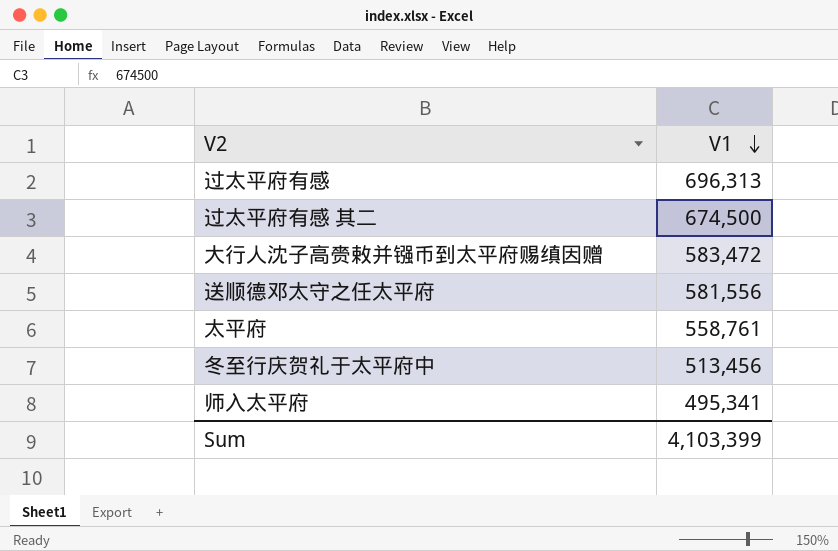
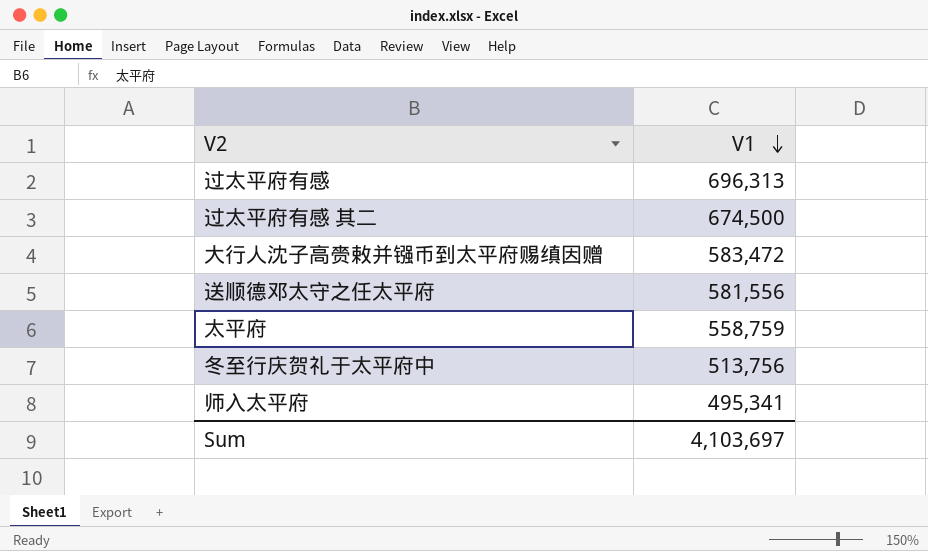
太平府 | V1: 558,761 -> 558,759
冬至行庆贺礼于太平府中 | V1: 513,456 -> 513,756
Sum | V1: 4,103,399 -> 4,103,697

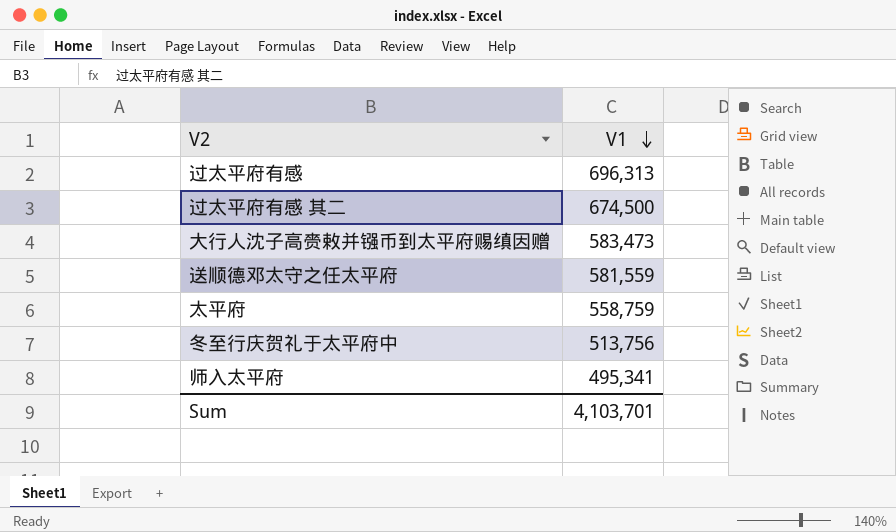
大行人沈子高赍敕并镪币到太平府赐缜因赠 | V1: 583,472 -> 583,473
送顺德邓太守之任太平府 | V1: 581,556 -> 581,559
Sum | V1: 4,103,697 -> 4,103,701

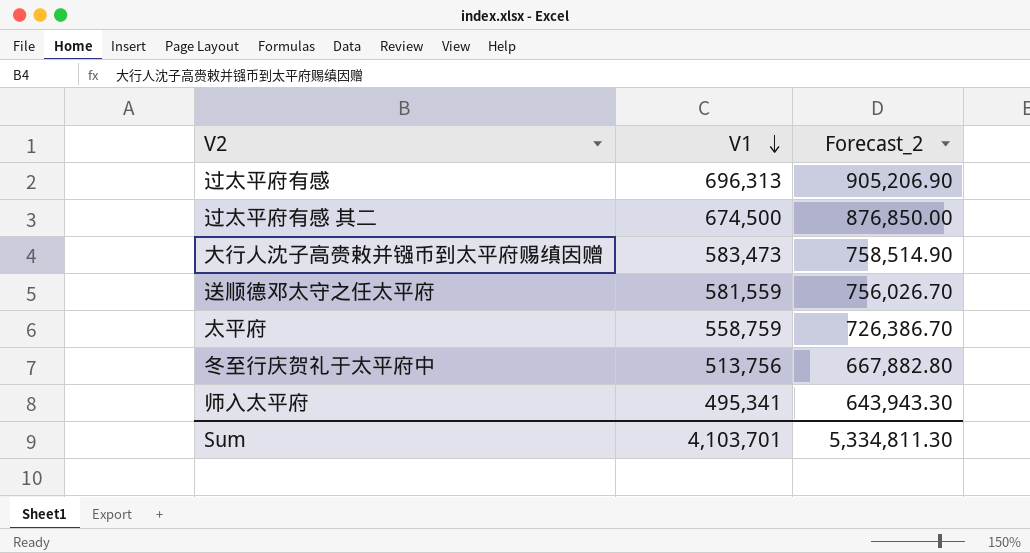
column Forecast_2 | formula: none -> [V1] * 1.3

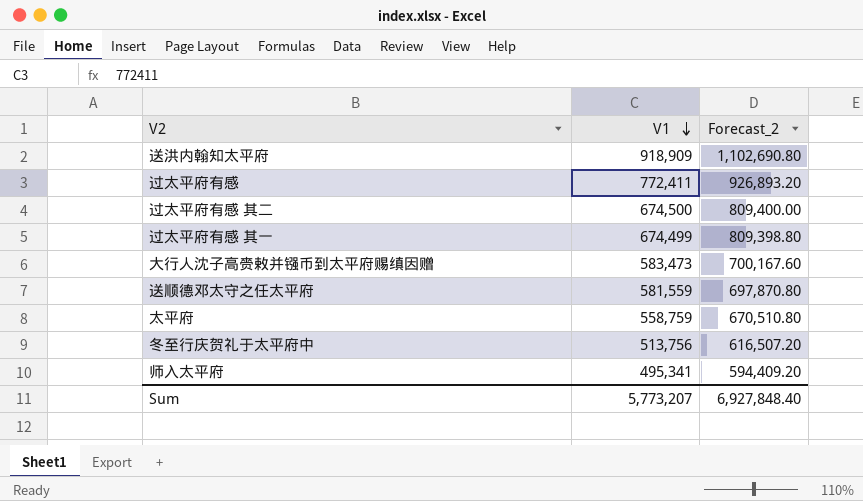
column Forecast_2 | formula: [V1] * 1.3 -> [V1] * 1.2
row 送洪内翰知太平府: none -> 918,909 | 1,102,690.80
过太平府有感 | V1: 696,313 -> 772,411
row 过太平府有感 其一: none -> 674,499 | 809,398.80
Sum | V1: 4,103,701 -> 5,773,207
Sum | Forecast_2: 5,334,811.30 -> 6,927,848.40

